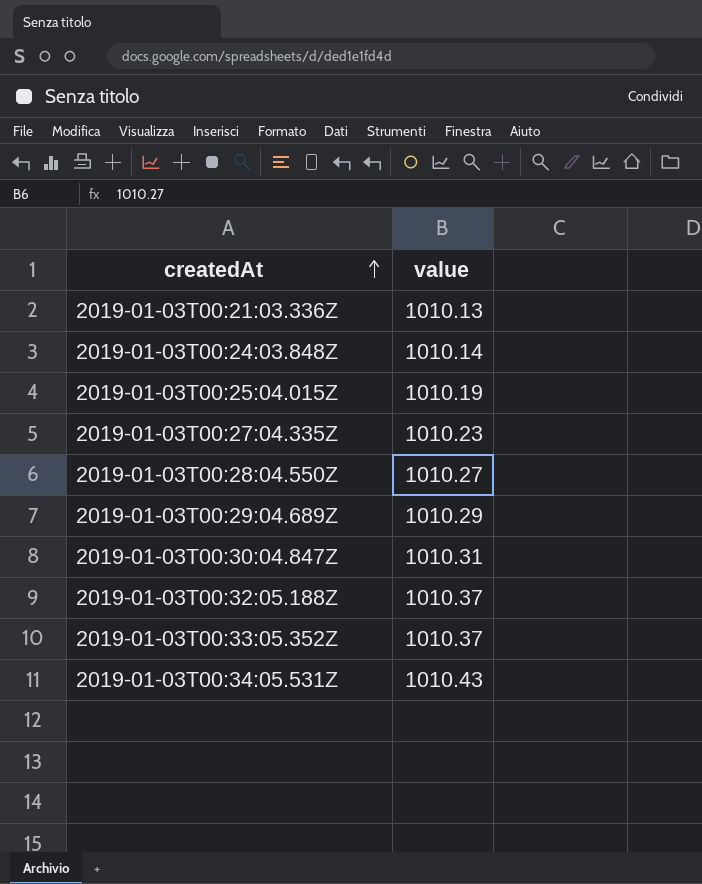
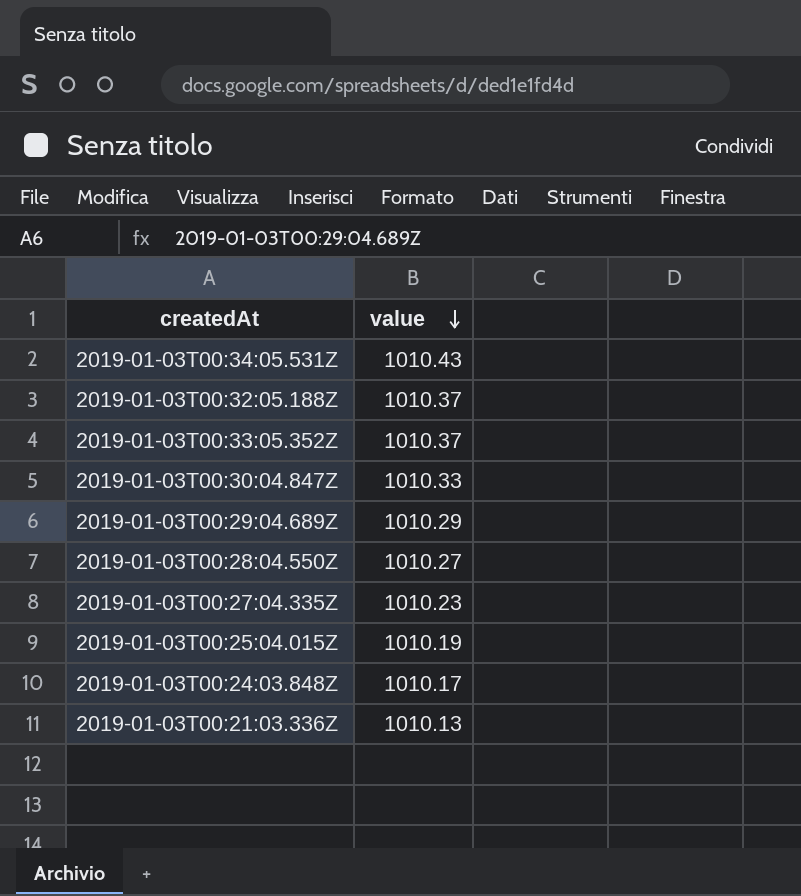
row order: createdAt ascending -> value descending
2019-01-03T00:30:04.847Z | value: 1010.31 -> 1010.33
2019-01-03T00:24:03.848Z | value: 1010.14 -> 1010.17

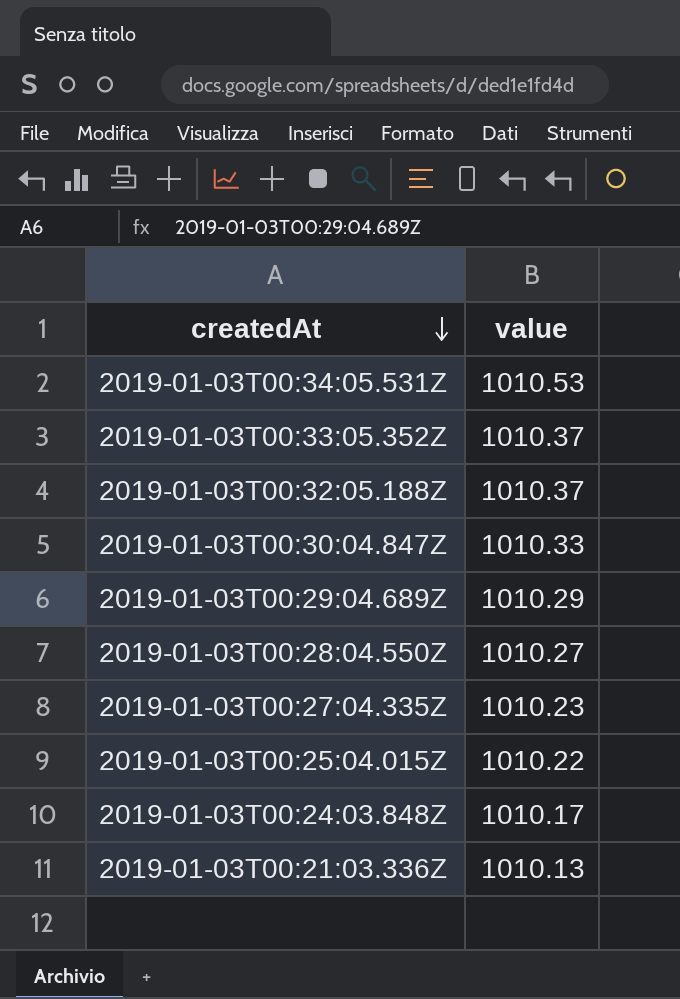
row order: value descending -> createdAt descending
2019-01-03T00:34:05.531Z | value: 1010.43 -> 1010.53
2019-01-03T00:25:04.015Z | value: 1010.19 -> 1010.22

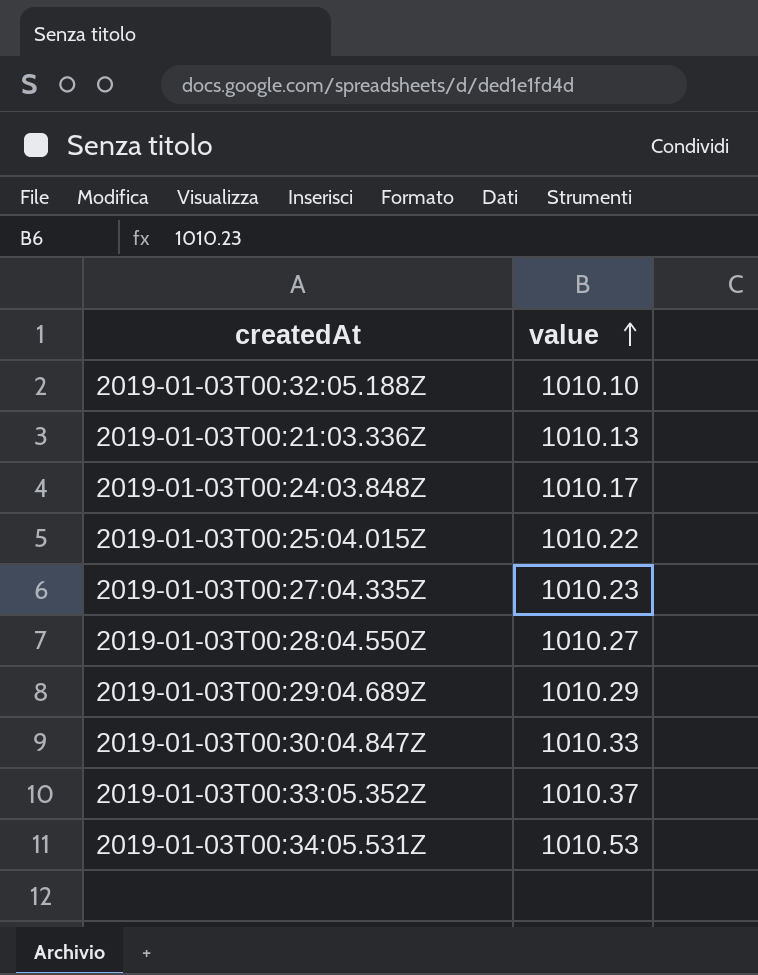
row order: createdAt descending -> value ascending
2019-01-03T00:32:05.188Z | value: 1010.37 -> 1010.10

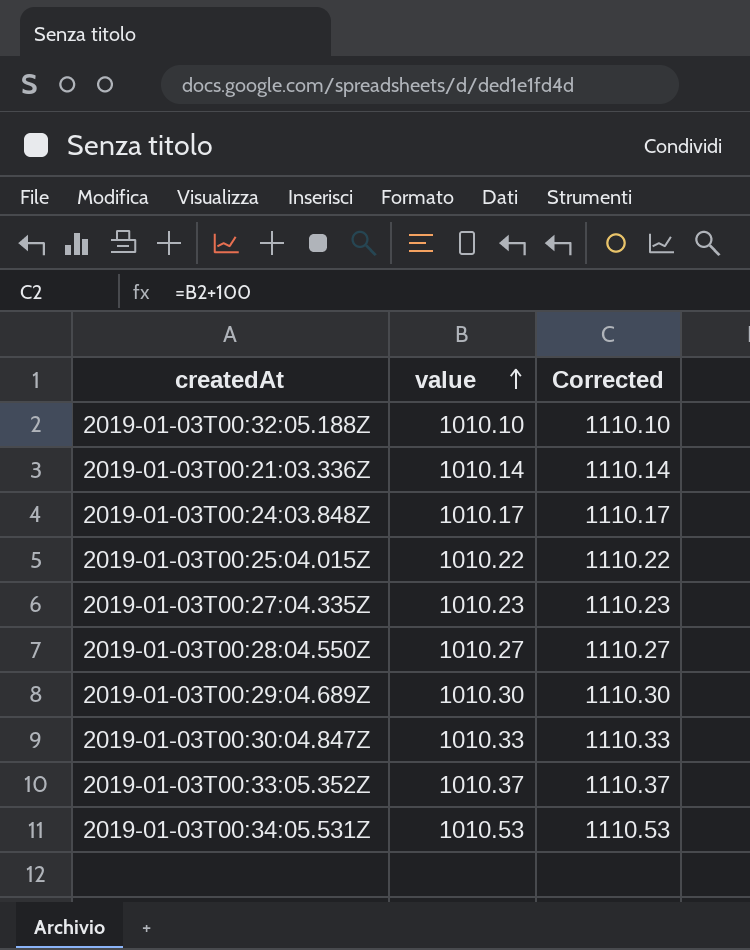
column Corrected | formula: none -> [value] + 100
2019-01-03T00:21:03.336Z | value: 1010.13 -> 1010.14
2019-01-03T00:29:04.689Z | value: 1010.29 -> 1010.30

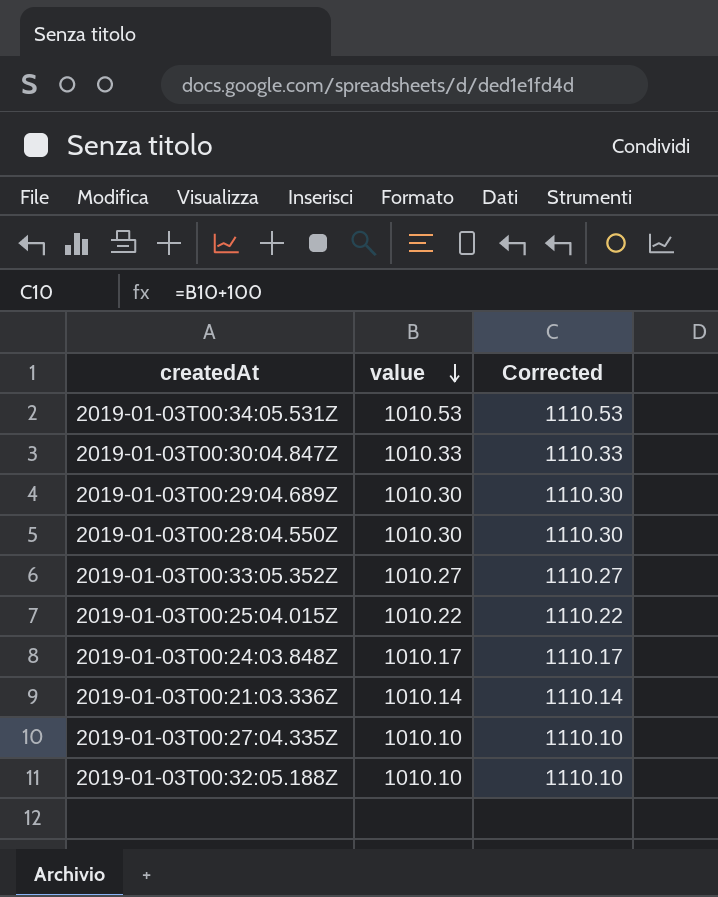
row order: value ascending -> value descending
2019-01-03T00:28:04.550Z | value: 1010.27 -> 1010.30
2019-01-03T00:28:04.550Z | Corrected: 1110.27 -> 1110.30
2019-01-03T00:33:05.352Z | value: 1010.37 -> 1010.27
2019-01-03T00:33:05.352Z | Corrected: 1110.37 -> 1110.27
2019-01-03T00:27:04.335Z | value: 1010.23 -> 1010.10
2019-01-03T00:27:04.335Z | Corrected: 1110.23 -> 1110.10

